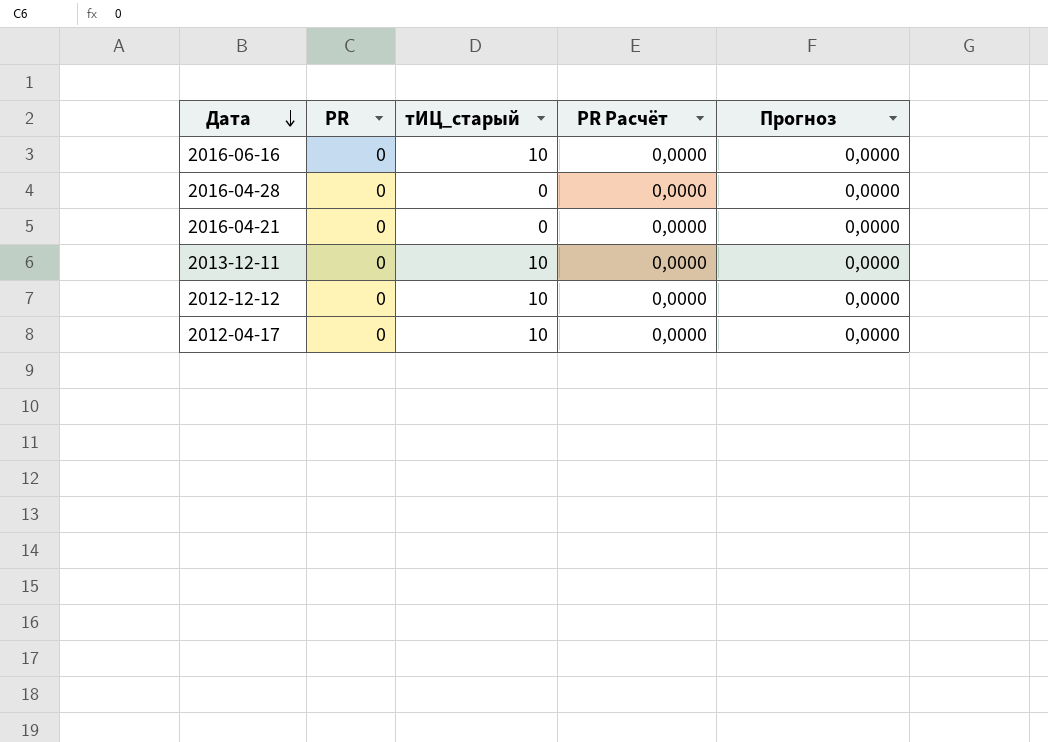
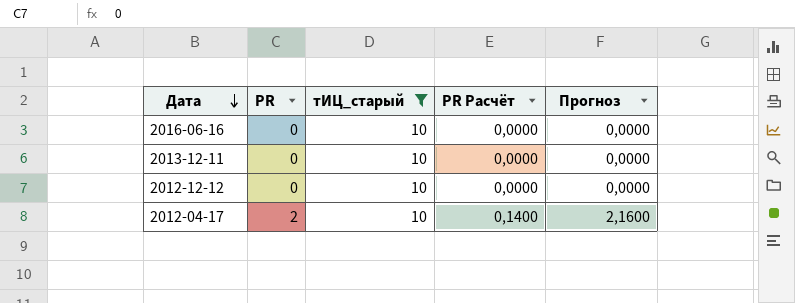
filter: none -> тИЦ_старый = 10
2012-04-17 | PR: 0 -> 2
2012-04-17 | PR Расчёт: 0,0000 -> 0,1400
2012-04-17 | Прогноз: 0,0000 -> 2,1600

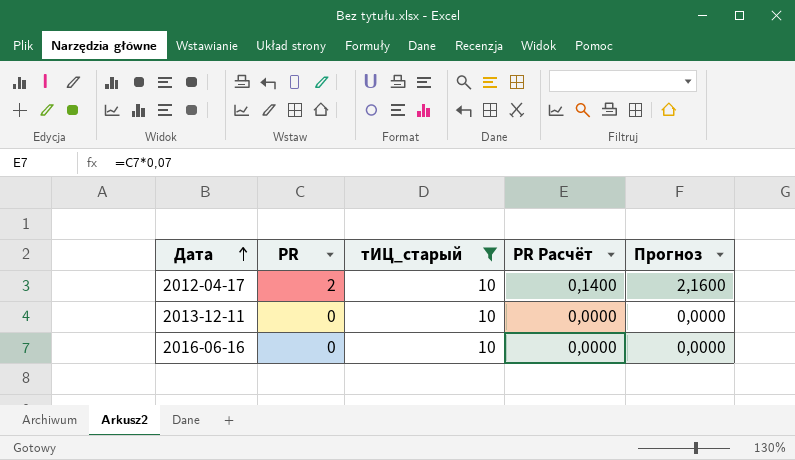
row order: Дата descending -> Дата ascending
row 2012-12-12: 0 | 10 | 0,0000 | 0,0000 -> none

